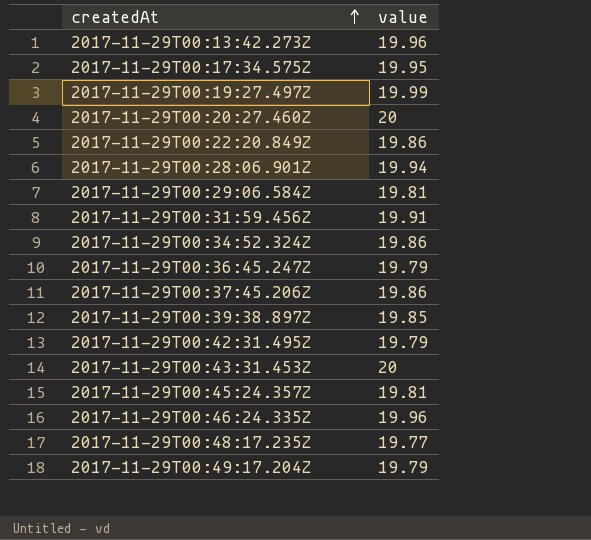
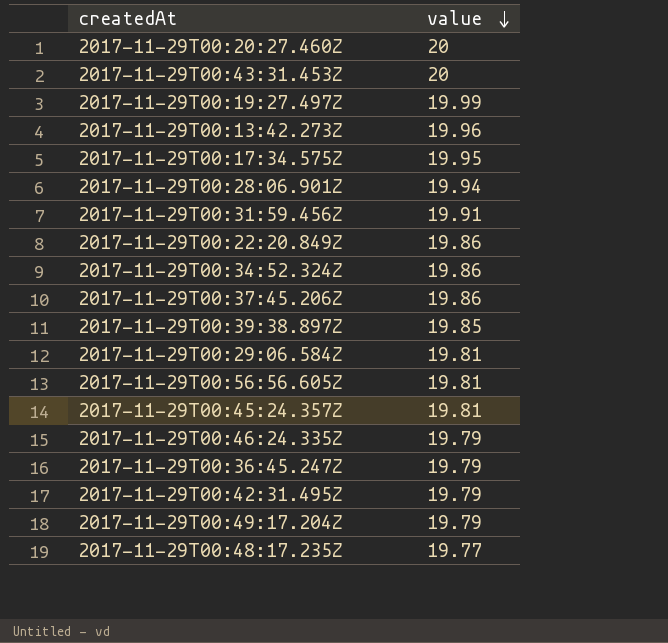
row order: createdAt ascending -> value descending
row 2017-11-29T00:56:56.605Z: none -> 19.81
2017-11-29T00:46:24.335Z | value: 19.96 -> 19.79

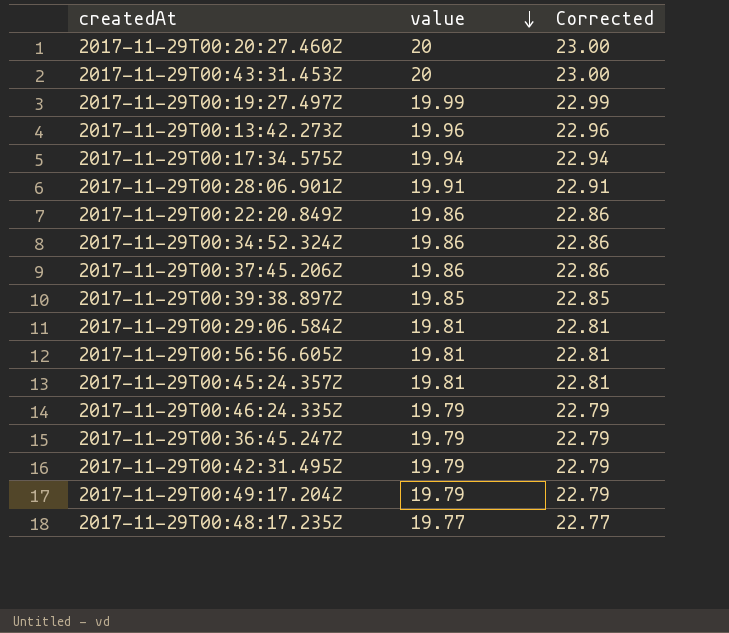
column Corrected | formula: none -> [value] + 3
row 2017-11-29T00:31:59.456Z: 19.91 -> none
2017-11-29T00:17:34.575Z | value: 19.95 -> 19.94
2017-11-29T00:28:06.901Z | value: 19.94 -> 19.91

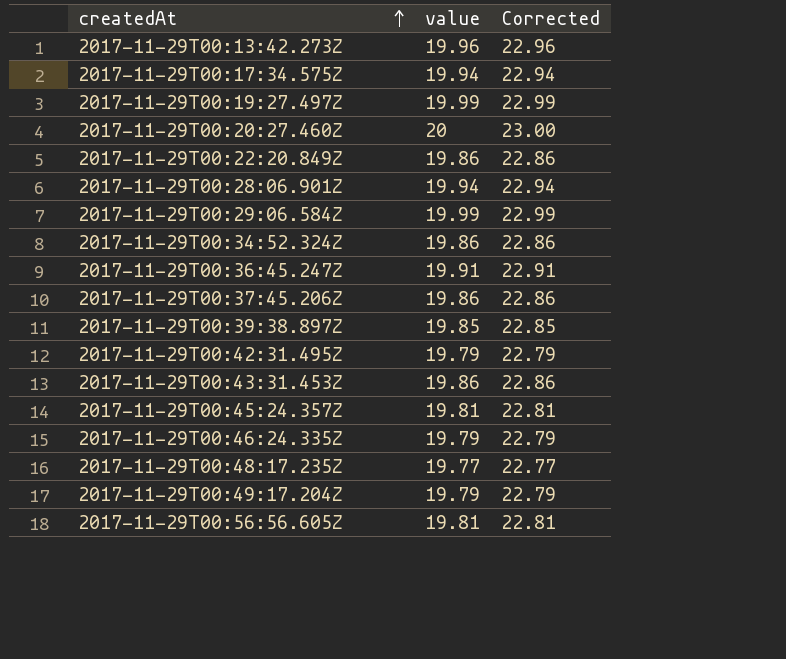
row order: value descending -> createdAt ascending
2017-11-29T00:28:06.901Z | value: 19.91 -> 19.94
2017-11-29T00:28:06.901Z | Corrected: 22.91 -> 22.94
2017-11-29T00:29:06.584Z | value: 19.81 -> 19.99
2017-11-29T00:29:06.584Z | Corrected: 22.81 -> 22.99
2017-11-29T00:36:45.247Z | value: 19.79 -> 19.91
2017-11-29T00:36:45.247Z | Corrected: 22.79 -> 22.91
2017-11-29T00:43:31.453Z | value: 20 -> 19.86
2017-11-29T00:43:31.453Z | Corrected: 23.00 -> 22.86

